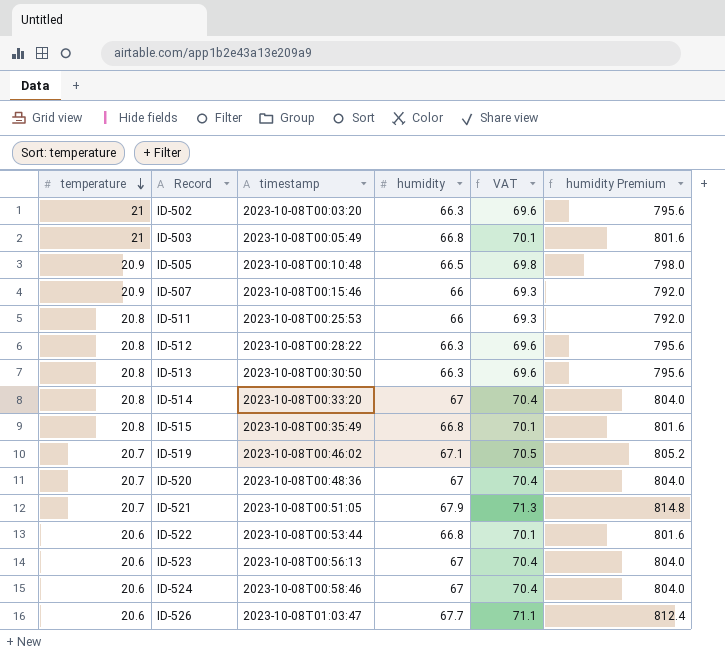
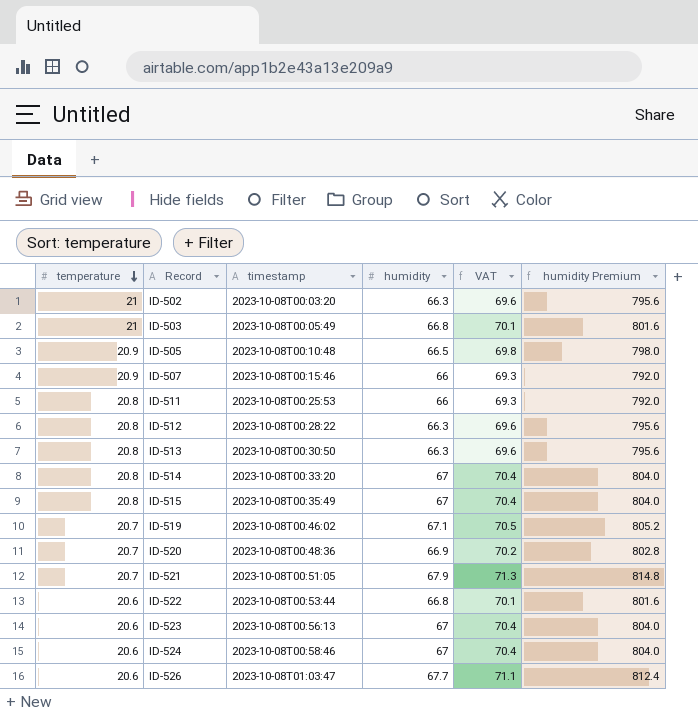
ID-515 | humidity: 66.8 -> 67
ID-515 | VAT: 70.1 -> 70.4
ID-515 | humidity Premium: 801.6 -> 804.0
ID-520 | humidity: 67 -> 66.9
ID-520 | VAT: 70.4 -> 70.2
ID-520 | humidity Premium: 804.0 -> 802.8

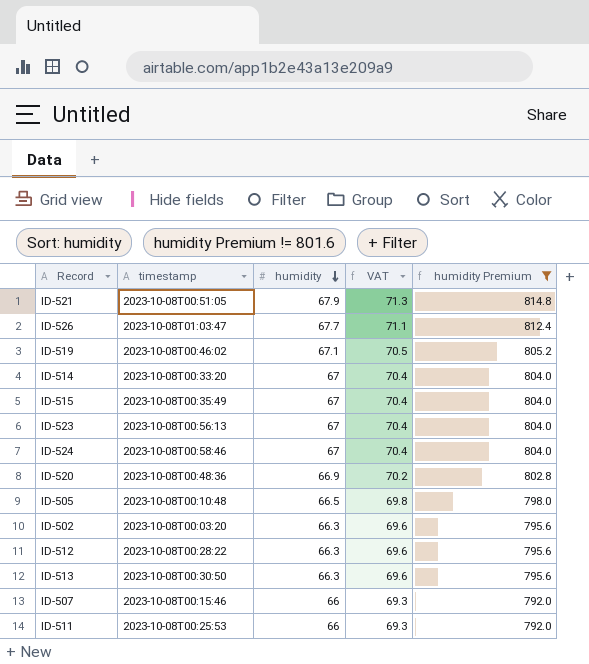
filter: none -> humidity Premium != 801.6
row order: temperature descending -> humidity descending
column temperature | position: 1 -> none

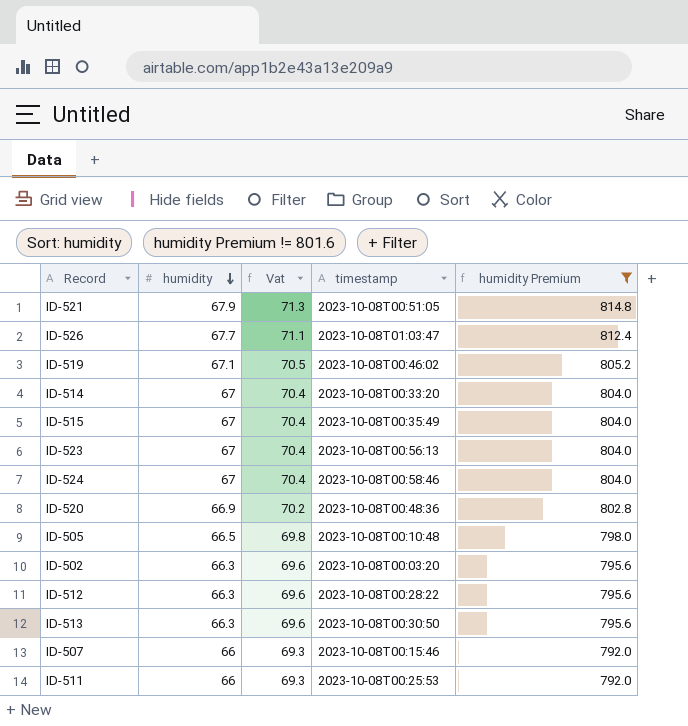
column name: VAT -> Vat
column timestamp | position: 2 -> 4

